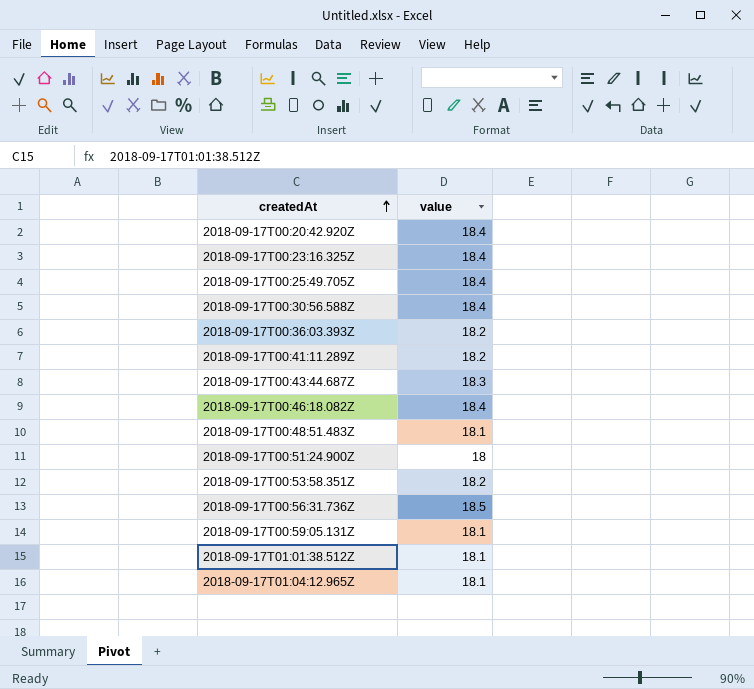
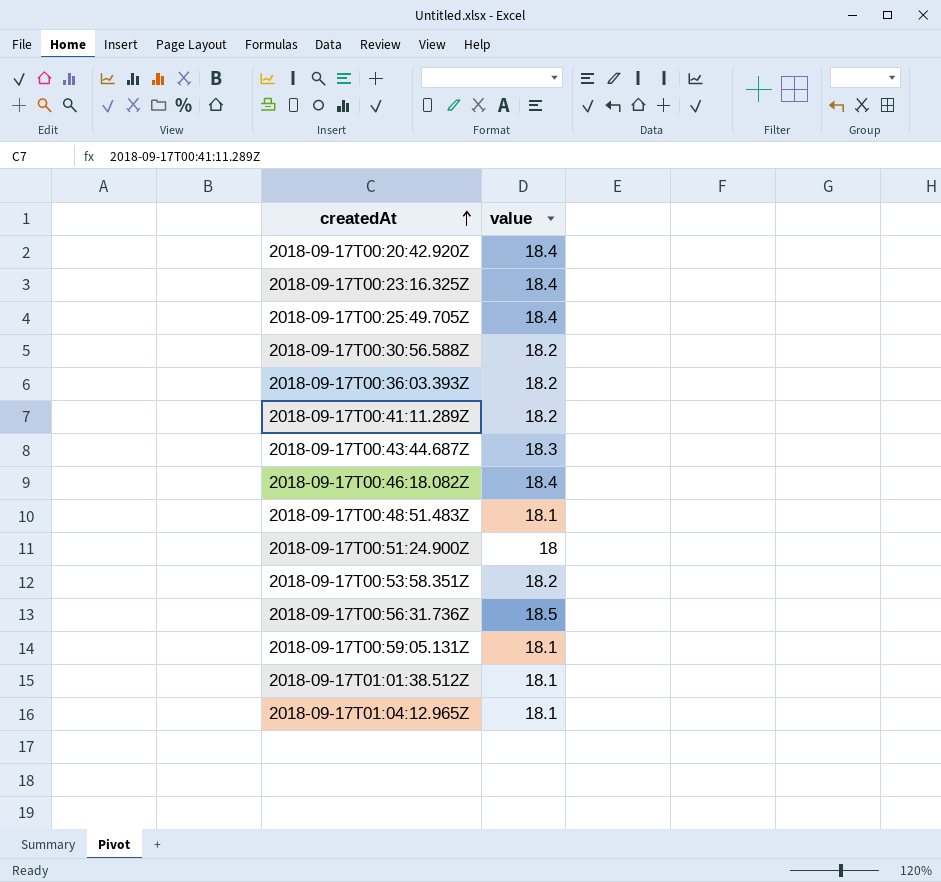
2018-09-17T00:30:56.588Z | value: 18.4 -> 18.2

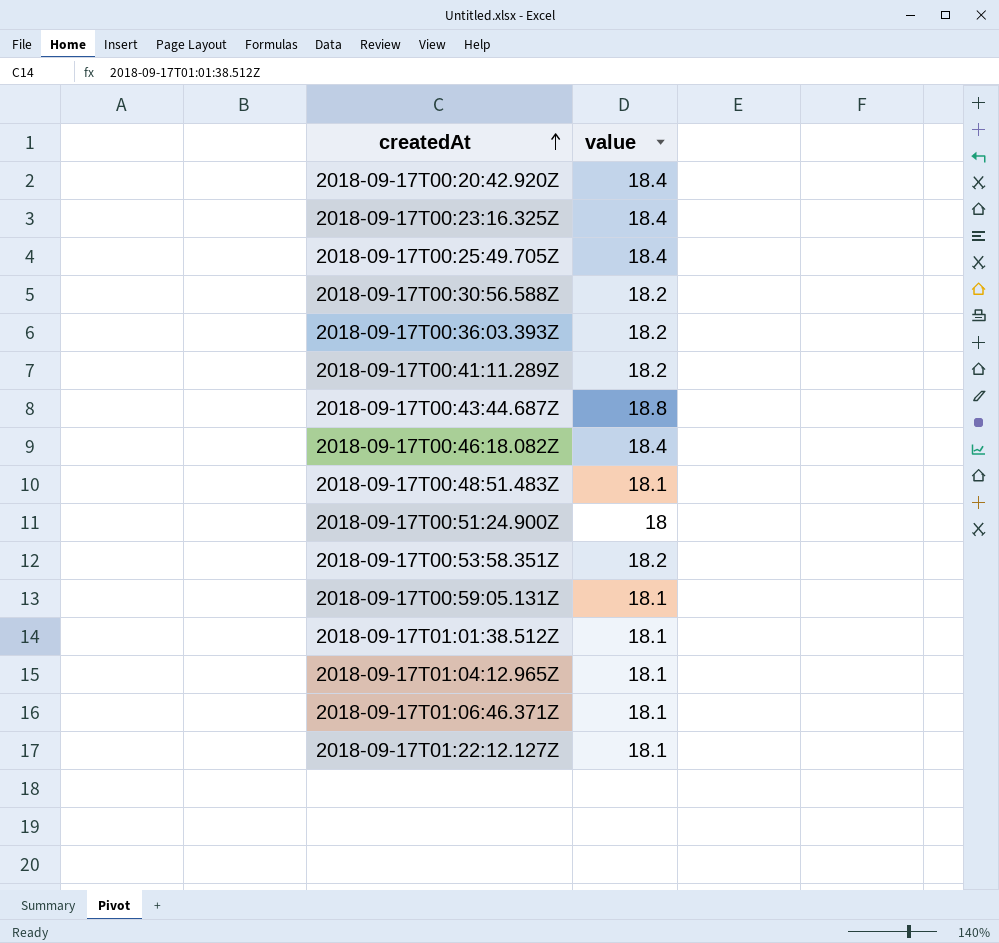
row 2018-09-17T00:56:31.736Z: 18.5 -> none
2018-09-17T00:43:44.687Z | value: 18.3 -> 18.8
row 2018-09-17T01:06:46.371Z: none -> 18.1
row 2018-09-17T01:22:12.127Z: none -> 18.1

